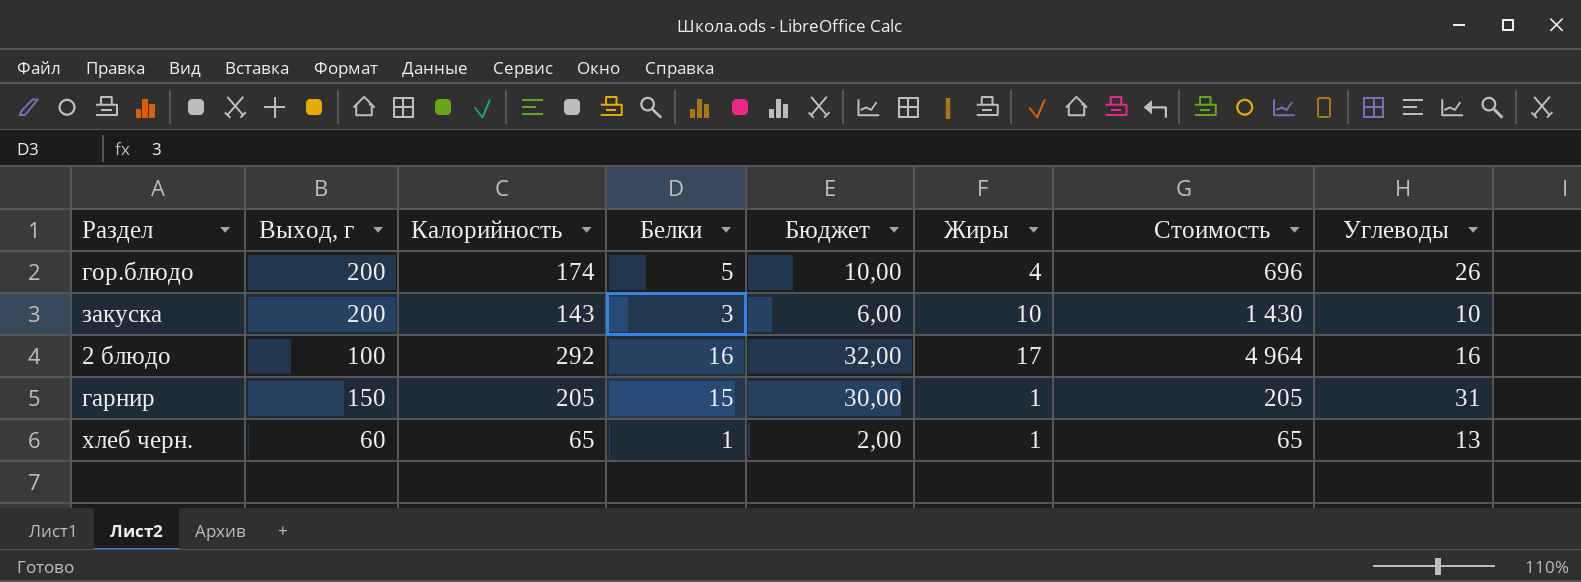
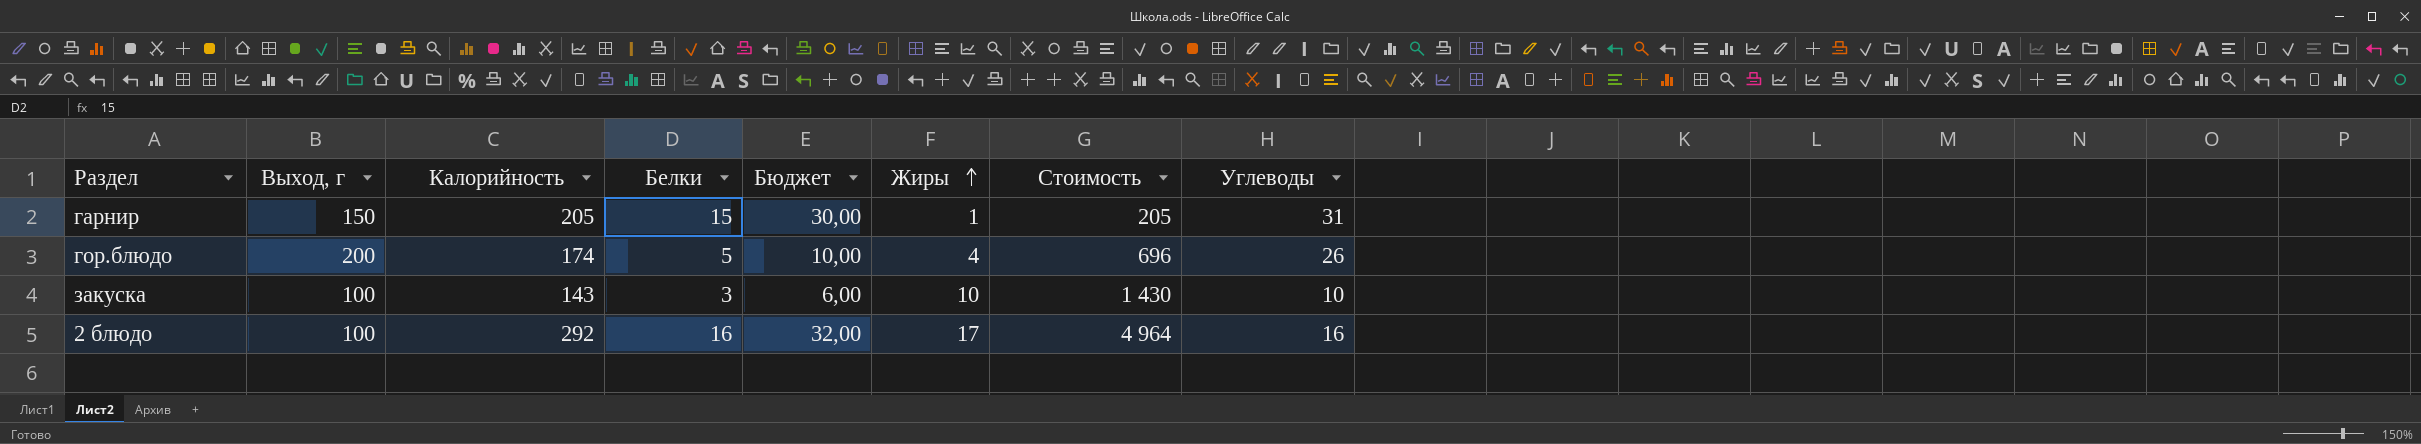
row order: none -> Жиры ascending
row хлеб черн.: 60 | 65 | 1 | 2,00 | 1 | 65 | 13 -> none
закуска | Выход, г: 200 -> 100

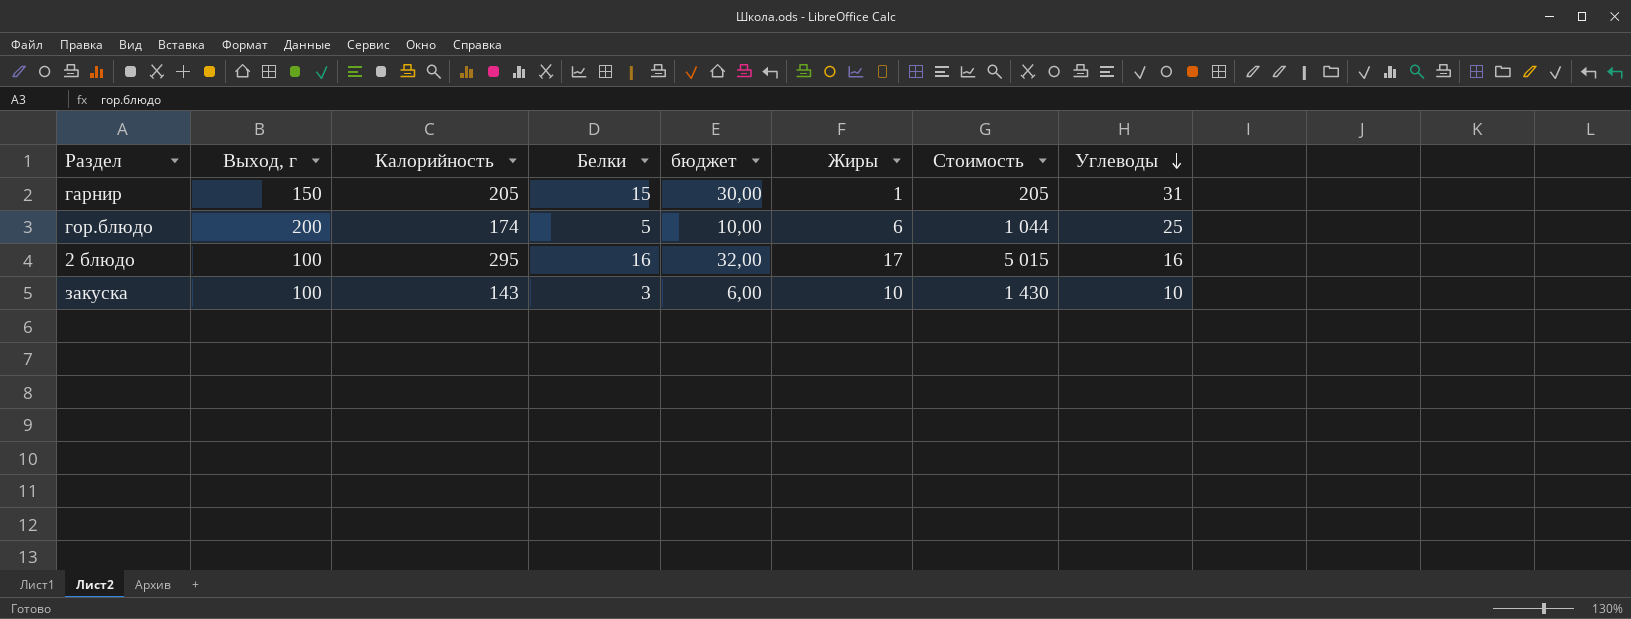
row order: Жиры ascending -> Углеводы descending
column name: Бюджет -> бюджет
гор.блюдо | Жиры: 4 -> 6
гор.блюдо | Стоимость: 696 -> 1 044
гор.блюдо | Углеводы: 26 -> 25
2 блюдо | Калорийность: 292 -> 295
2 блюдо | Стоимость: 4 964 -> 5 015

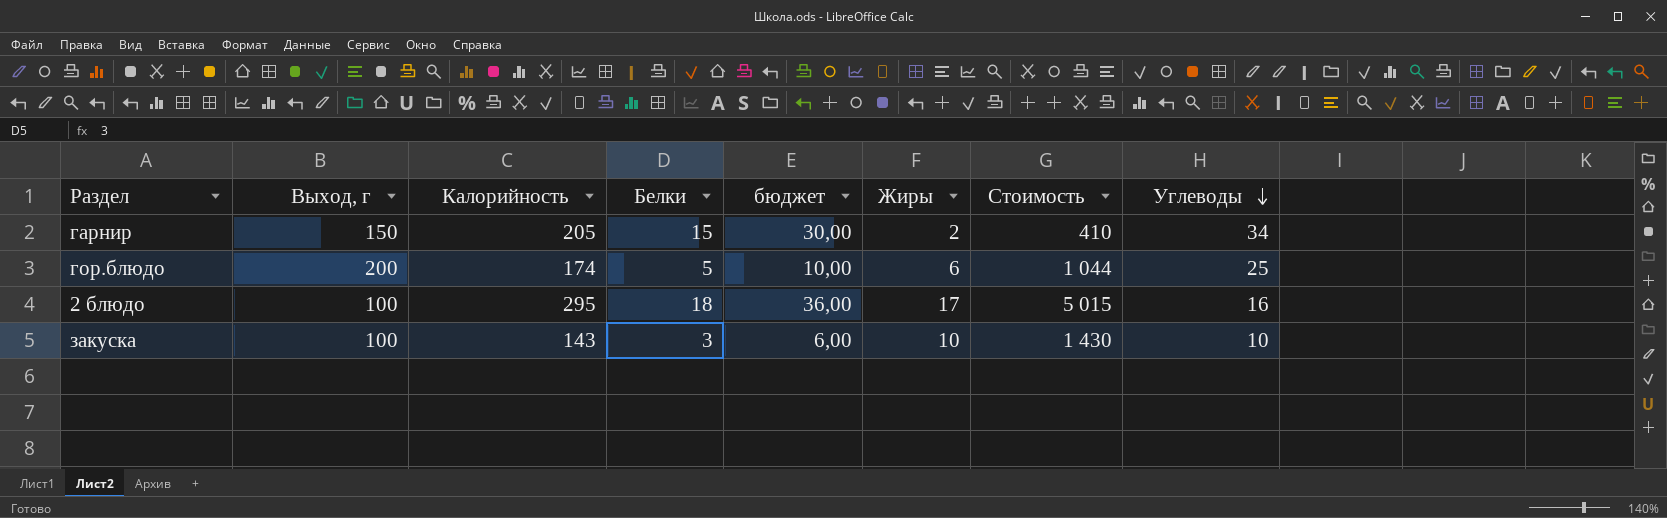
гарнир | Жиры: 1 -> 2
гарнир | Стоимость: 205 -> 410
гарнир | Углеводы: 31 -> 34
2 блюдо | Белки: 16 -> 18
2 блюдо | бюджет: 32,00 -> 36,00

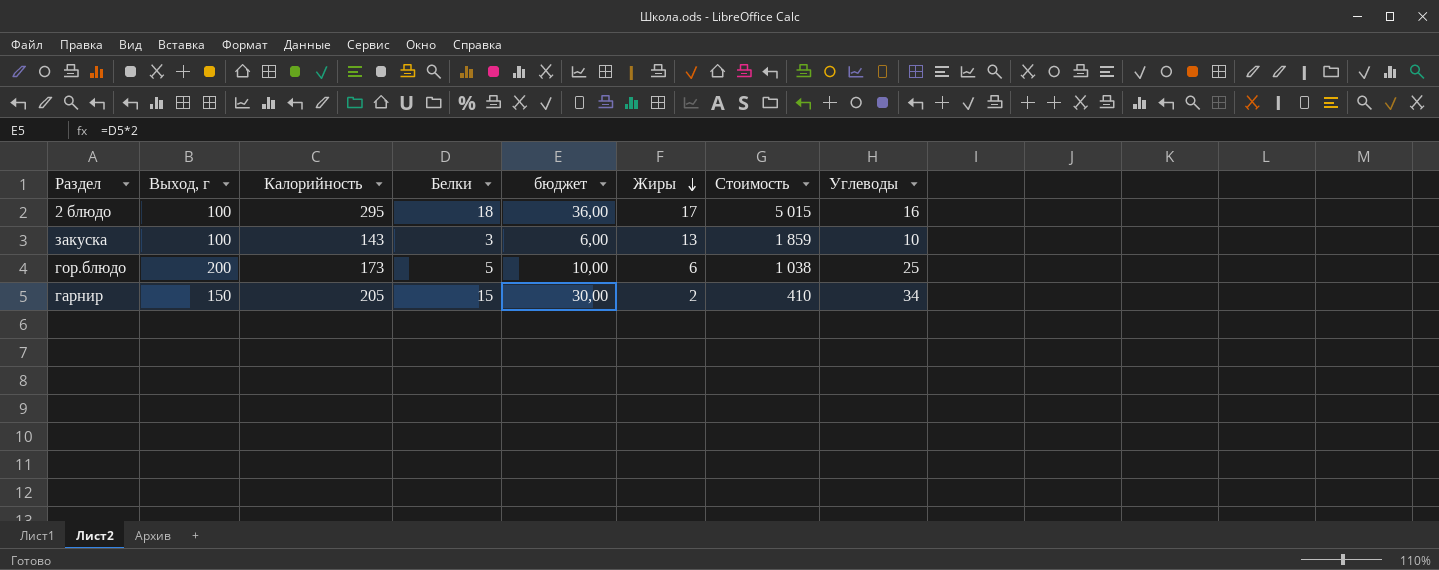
row order: Углеводы descending -> Жиры descending
закуска | Жиры: 10 -> 13
закуска | Стоимость: 1 430 -> 1 859
гор.блюдо | Калорийность: 174 -> 173
гор.блюдо | Стоимость: 1 044 -> 1 038

